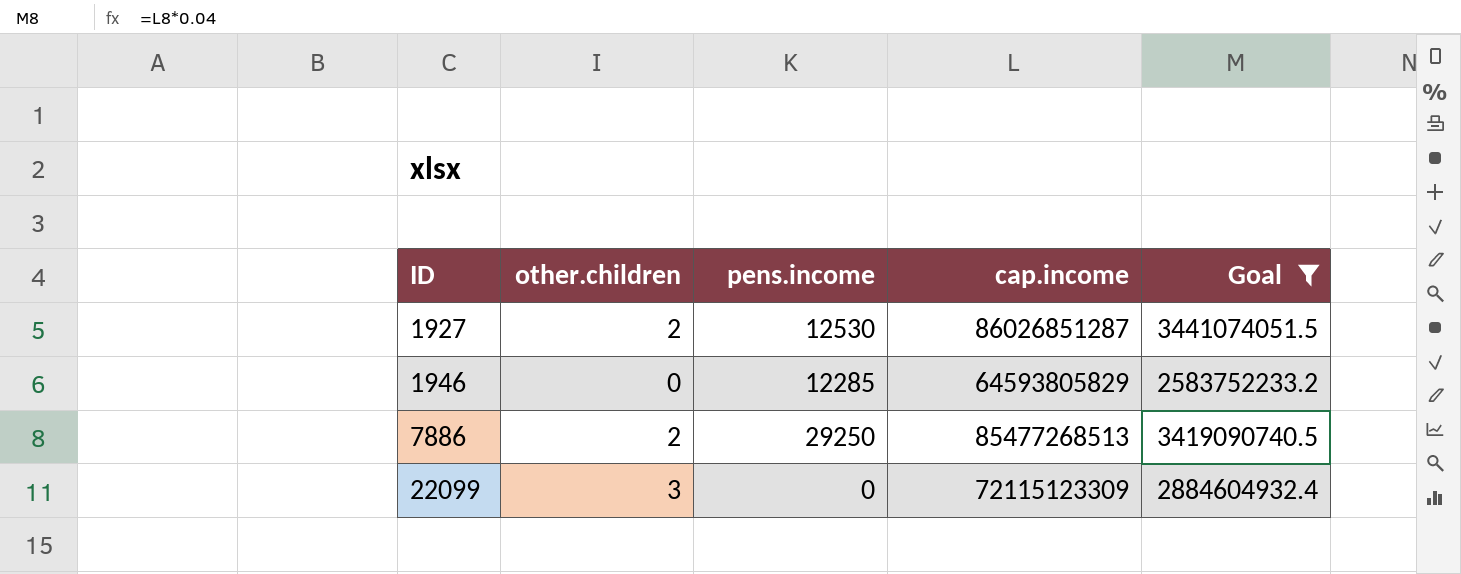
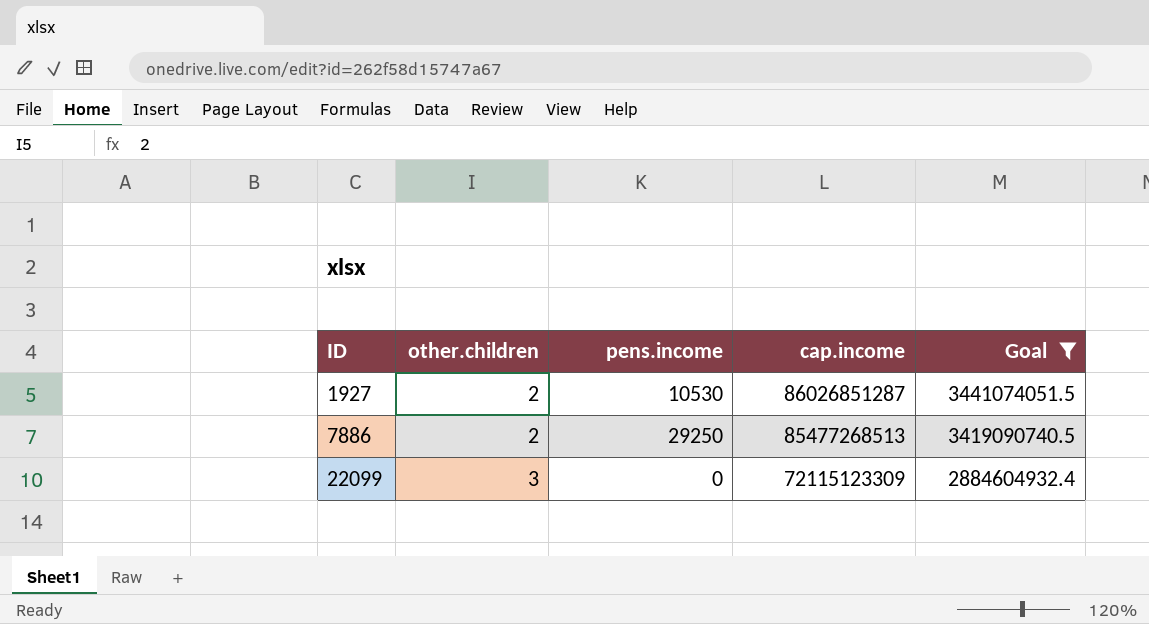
row 1946: 0 | 12285 | 64593805829 | 2583752233.2 -> none
1927 | pens.income: 12530 -> 10530

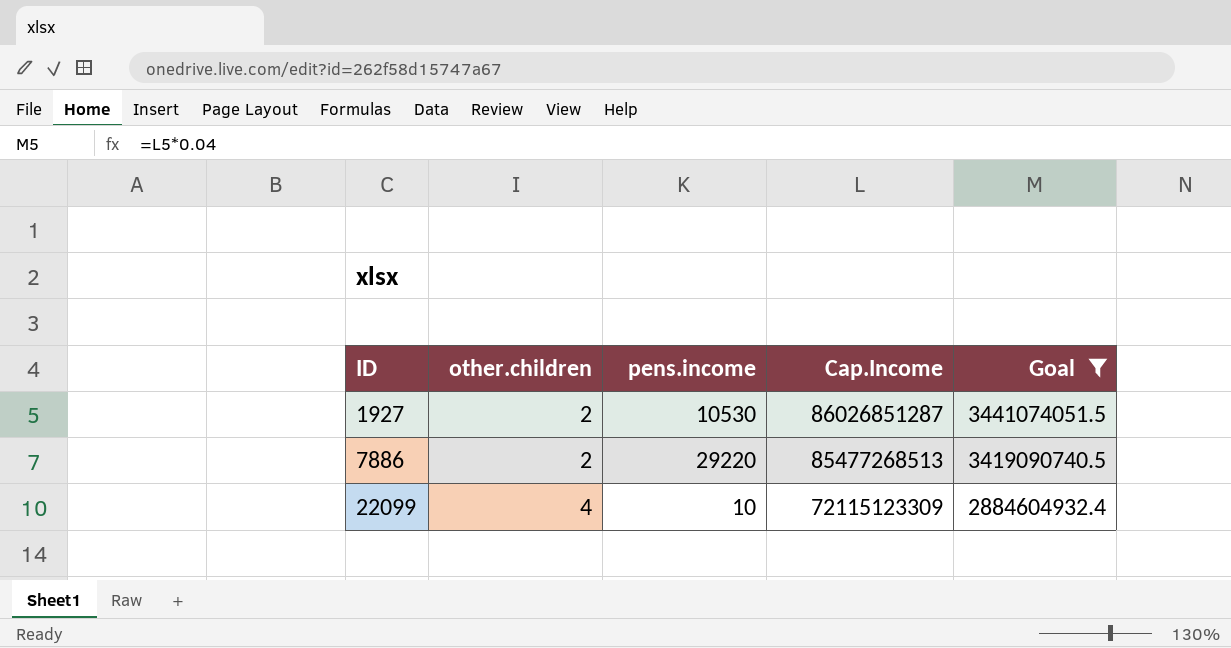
column name: cap.income -> Cap.Income
7886 | pens.income: 29250 -> 29220
22099 | other.children: 3 -> 4
22099 | pens.income: 0 -> 10

